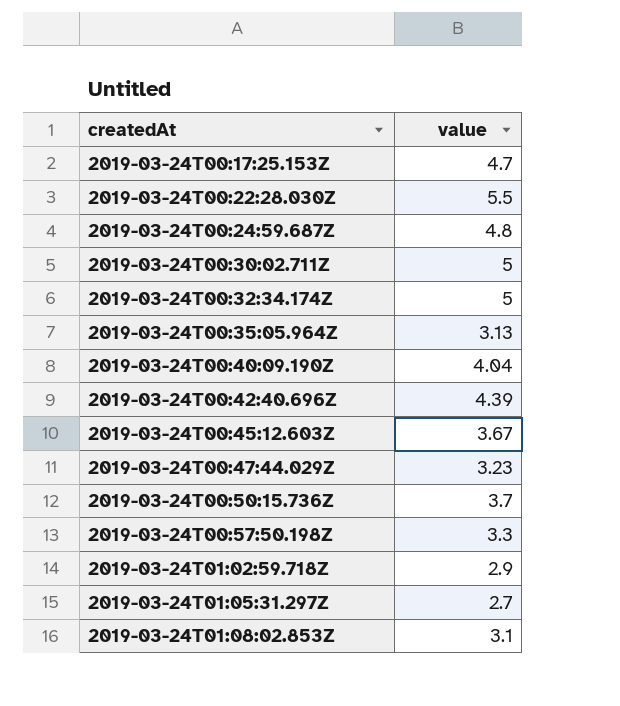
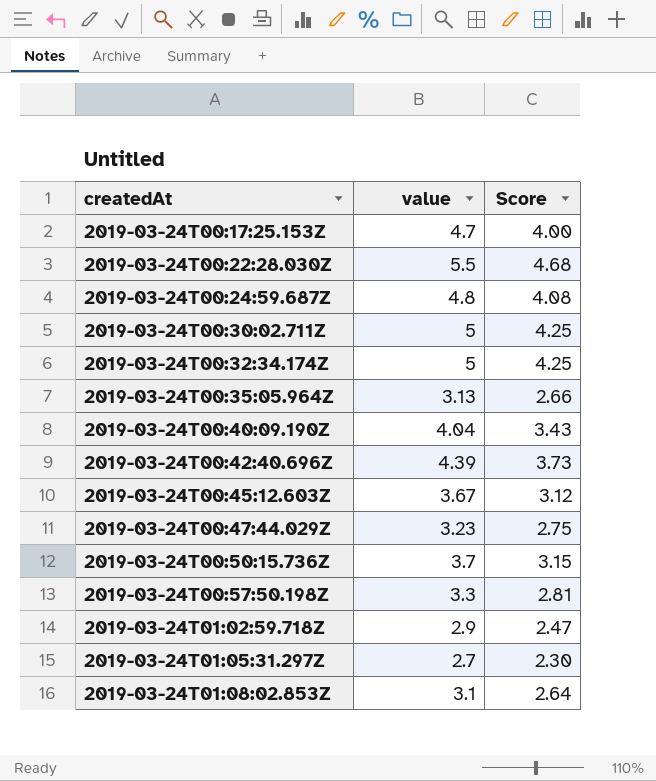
column Score | formula: none -> [value] * 0.85

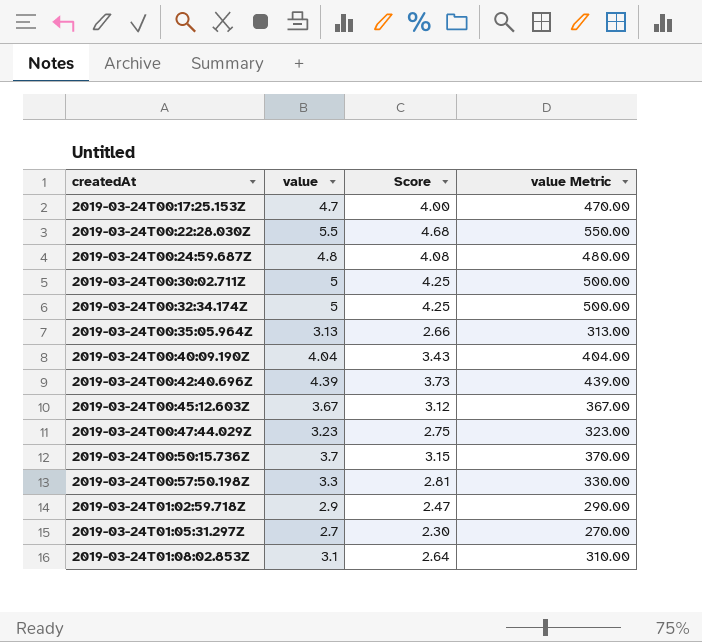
column value Metric | formula: none -> [value] * 100

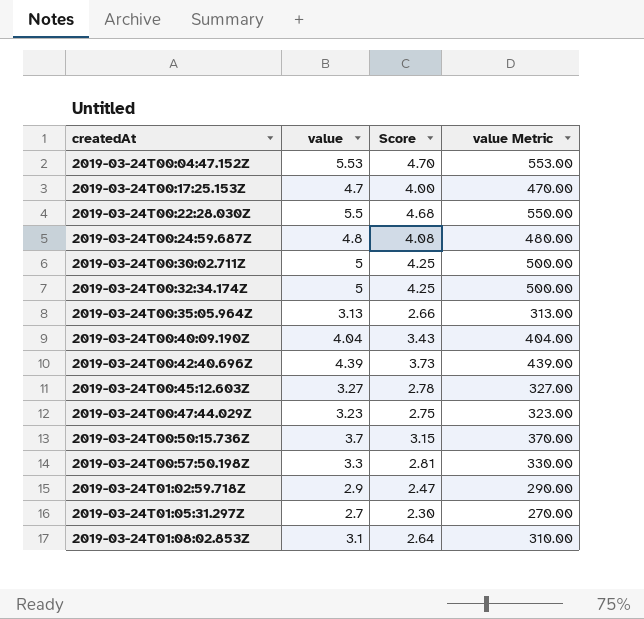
row 2019-03-24T00:04:47.152Z: none -> 5.53 | 4.70 | 553.00
2019-03-24T00:45:12.603Z | value: 3.67 -> 3.27
2019-03-24T00:45:12.603Z | Score: 3.12 -> 2.78
2019-03-24T00:45:12.603Z | value Metric: 367.00 -> 327.00

